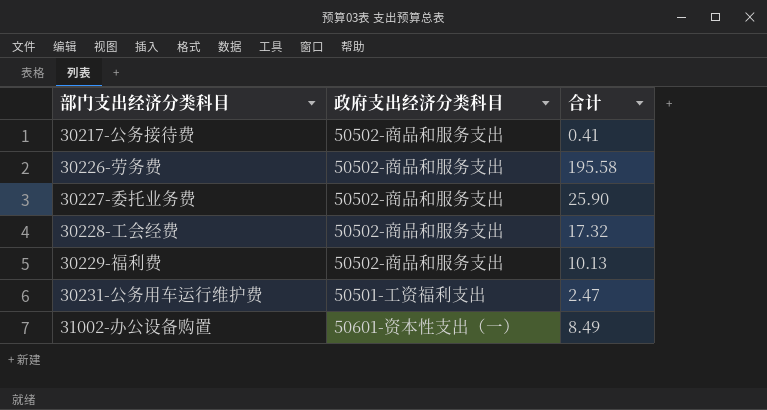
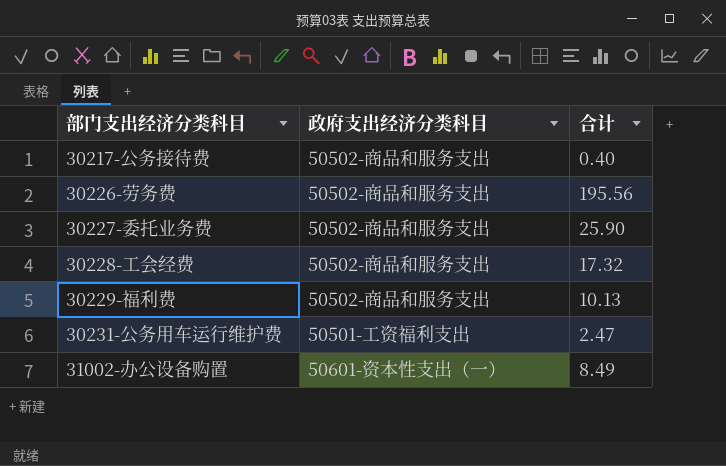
30217-公务接待费 | 合计: 0.41 -> 0.40
30226-劳务费 | 合计: 195.58 -> 195.56

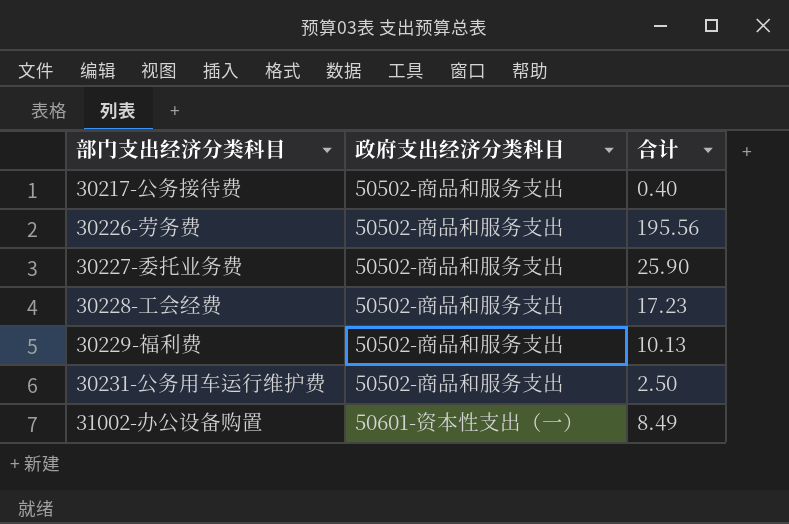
30228-工会经费 | 合计: 17.32 -> 17.23
30231-公务用车运行维护费 | 政府支出经济分类科目: 50501-工资福利支出 -> 50502-商品和服务支出
30231-公务用车运行维护费 | 合计: 2.47 -> 2.50

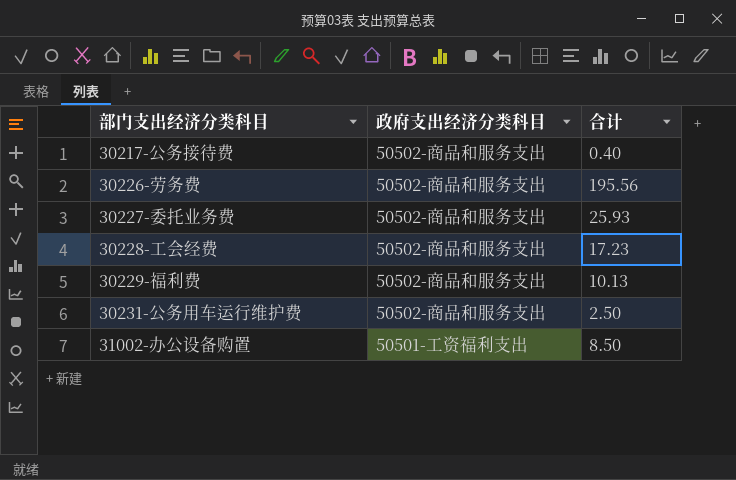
30227-委托业务费 | 合计: 25.90 -> 25.93
31002-办公设备购置 | 政府支出经济分类科目: 50601-资本性支出（一） -> 50501-工资福利支出
31002-办公设备购置 | 合计: 8.49 -> 8.50

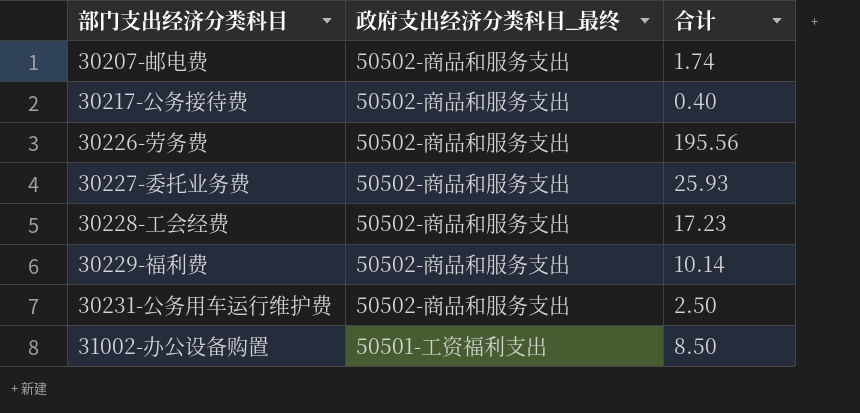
column name: 政府支出经济分类科目 -> 政府支出经济分类科目_最终
row 30207-邮电费: none -> 50502-商品和服务支出 | 1.74
30229-福利费 | 合计: 10.13 -> 10.14

